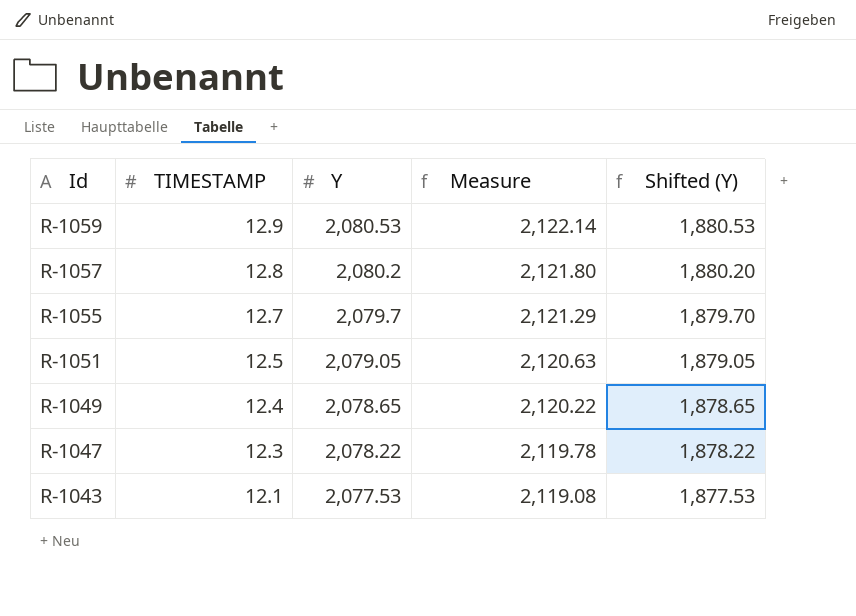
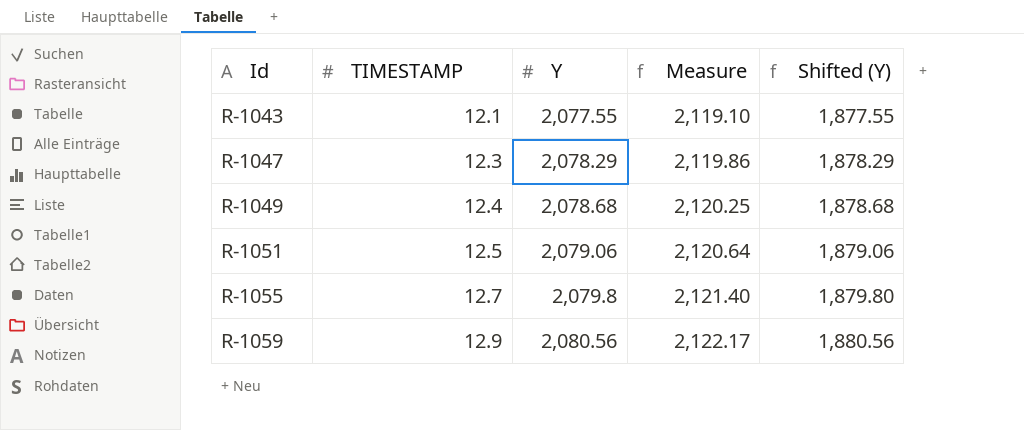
row order: Id descending -> Id ascending
row R-1057: 12.8 | 2,080.2 | 2,121.80 | 1,880.20 -> none
R-1043 | Y: 2,077.53 -> 2,077.55
R-1043 | Measure: 2,119.08 -> 2,119.10
R-1043 | Shifted (Y): 1,877.53 -> 1,877.55
R-1047 | Y: 2,078.22 -> 2,078.29
R-1047 | Measure: 2,119.78 -> 2,119.86
R-1047 | Shifted (Y): 1,878.22 -> 1,878.29
R-1049 | Y: 2,078.65 -> 2,078.68
R-1049 | Measure: 2,120.22 -> 2,120.25
R-1049 | Shifted (Y): 1,878.65 -> 1,878.68
R-1051 | Y: 2,079.05 -> 2,079.06
R-1051 | Measure: 2,120.63 -> 2,120.64
R-1051 | Shifted (Y): 1,879.05 -> 1,879.06
R-1055 | Y: 2,079.7 -> 2,079.8
R-1055 | Measure: 2,121.29 -> 2,121.40
R-1055 | Shifted (Y): 1,879.70 -> 1,879.80
R-1059 | Y: 2,080.53 -> 2,080.56
R-1059 | Measure: 2,122.14 -> 2,122.17
R-1059 | Shifted (Y): 1,880.53 -> 1,880.56

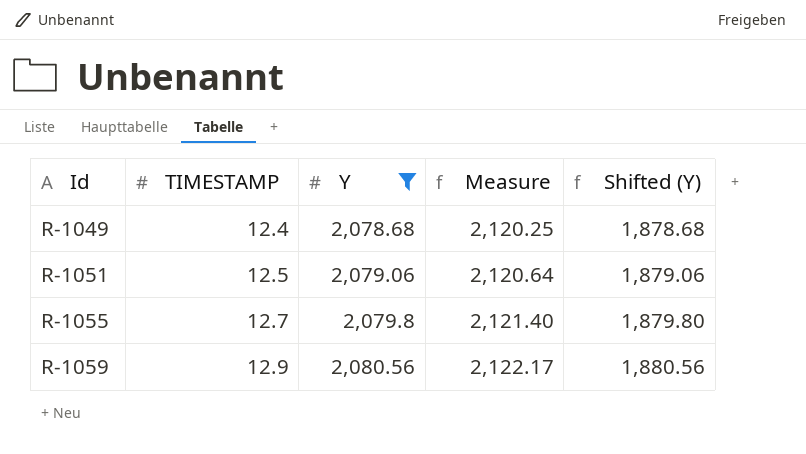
filter: none -> Y >= 2,078.68

